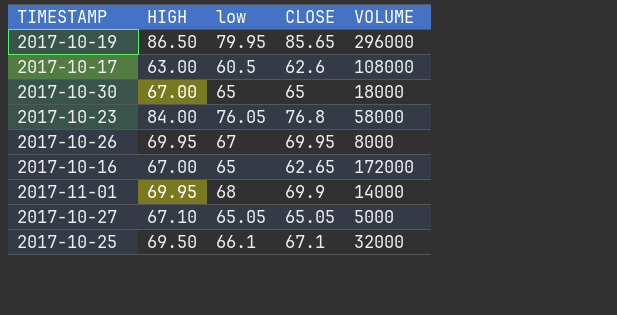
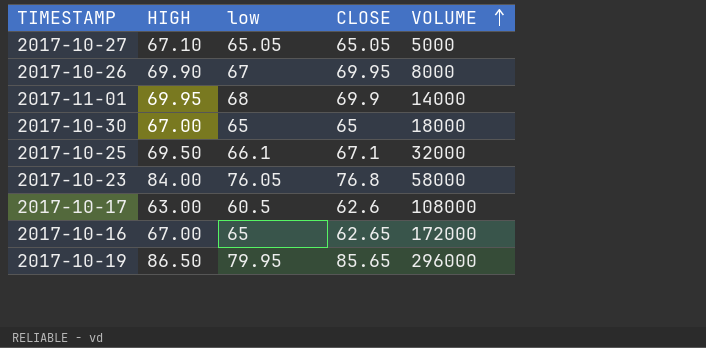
row order: none -> VOLUME ascending
2017-10-26 | HIGH: 69.95 -> 69.90

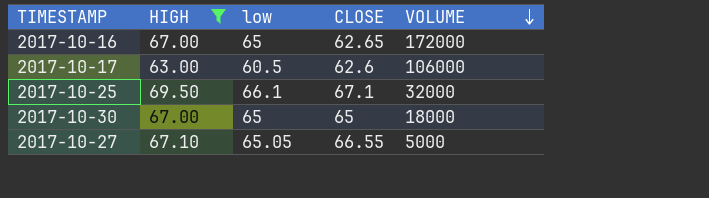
filter: none -> HIGH <= 69.50
row order: VOLUME ascending -> VOLUME descending
2017-10-17 | VOLUME: 108000 -> 106000
2017-10-27 | CLOSE: 65.05 -> 66.55

